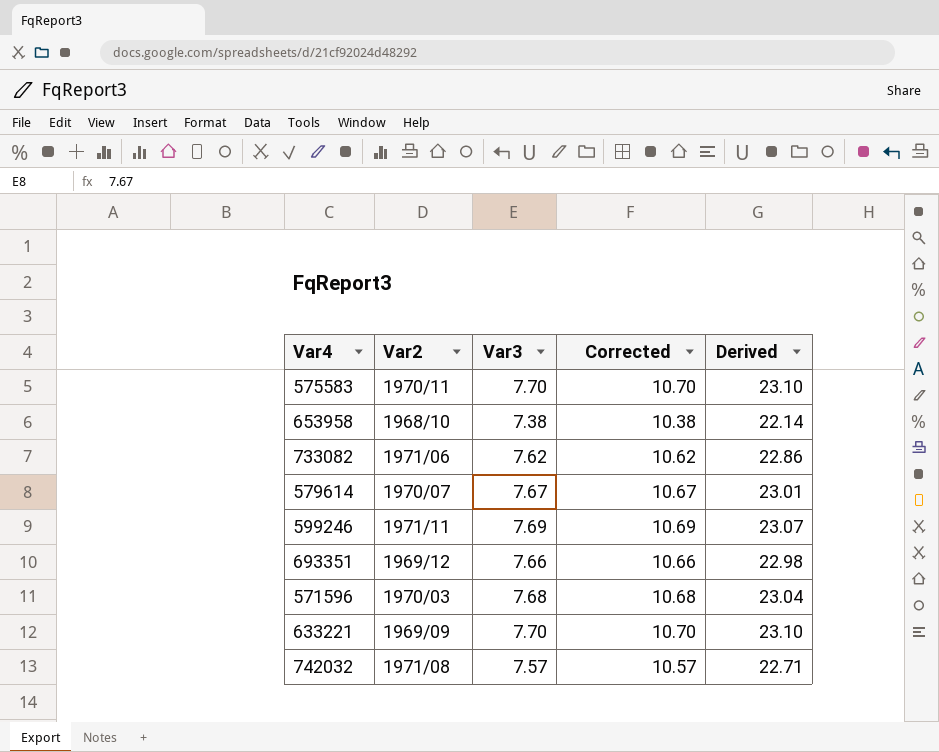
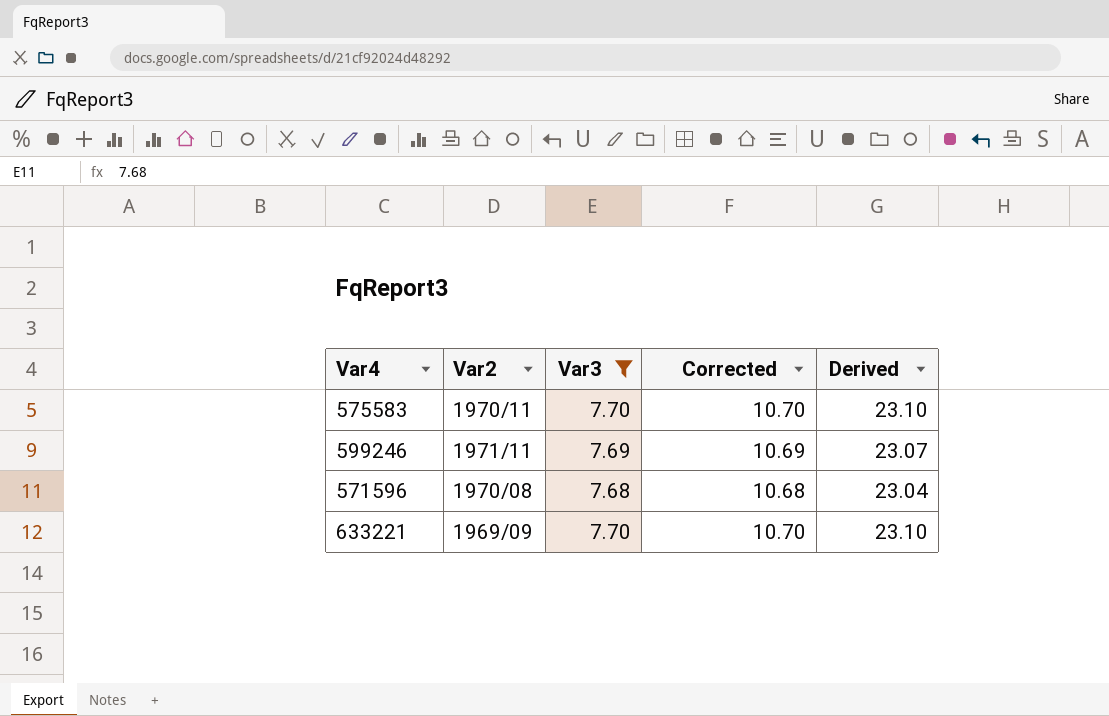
filter: none -> Var3 >= 7.68
571596 | Var2: 1970/03 -> 1970/08

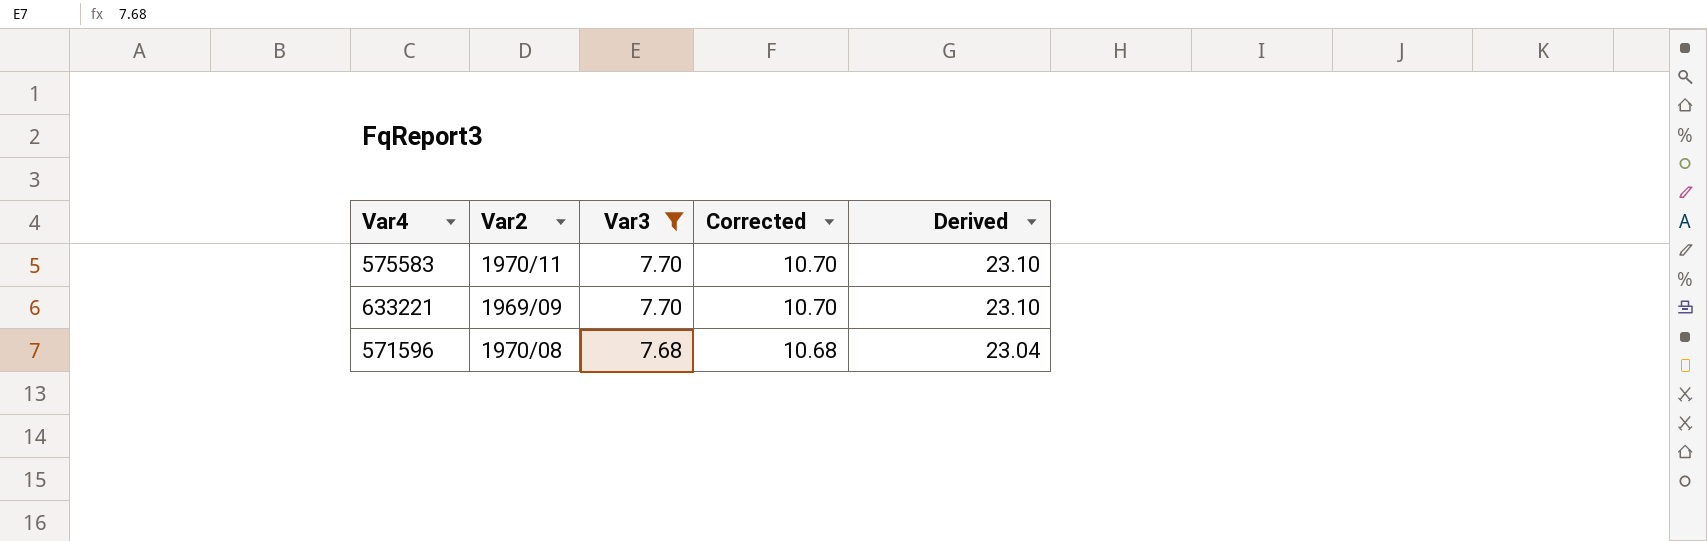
row order: none -> Var3 descending
row 599246: 1971/11 | 7.69 | 10.69 | 23.07 -> none

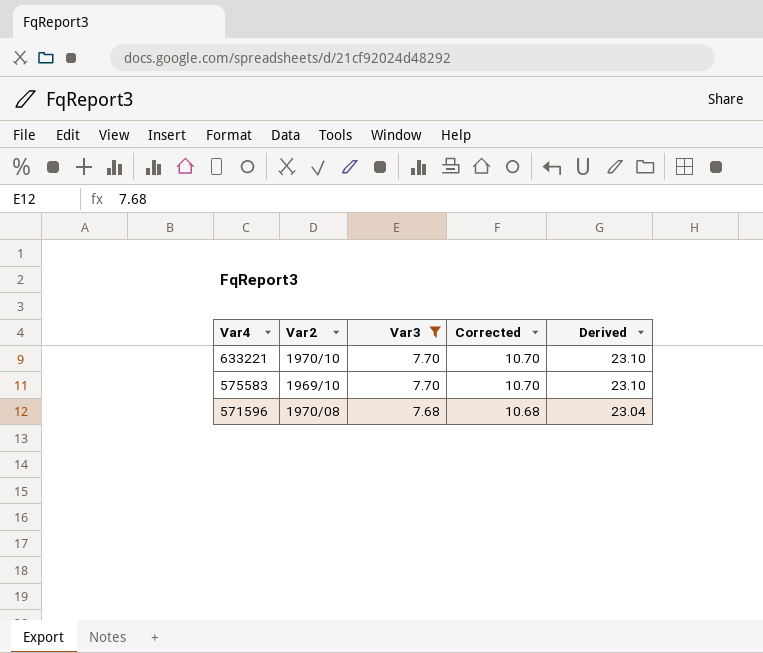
row order: Var3 descending -> Var4 descending
633221 | Var2: 1969/09 -> 1970/10
575583 | Var2: 1970/11 -> 1969/10

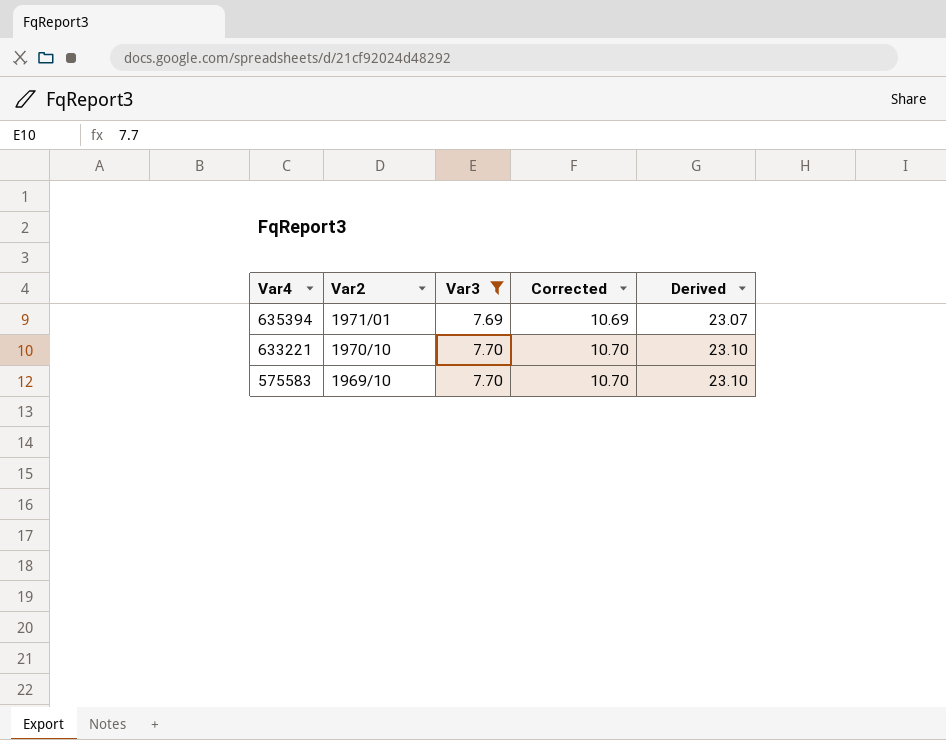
row 571596: 1970/08 | 7.68 | 10.68 | 23.04 -> none
row 635394: none -> 1971/01 | 7.69 | 10.69 | 23.07

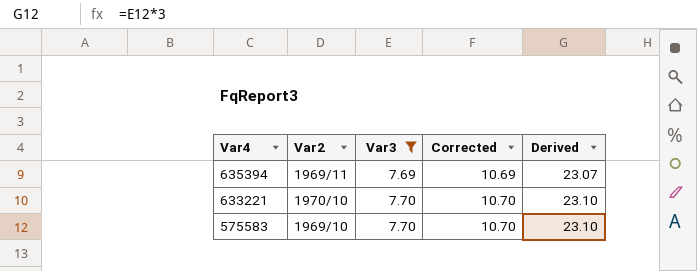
635394 | Var2: 1971/01 -> 1969/11

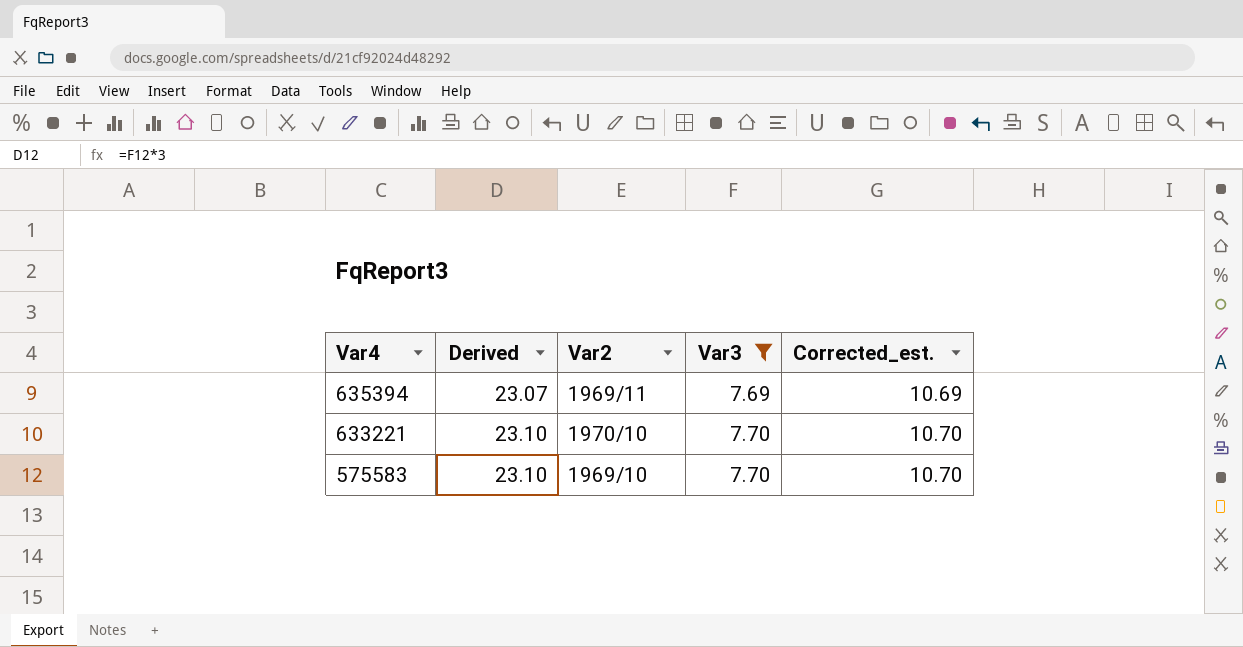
column Derived | position: 5 -> 2
column name: Corrected -> Corrected_est.

